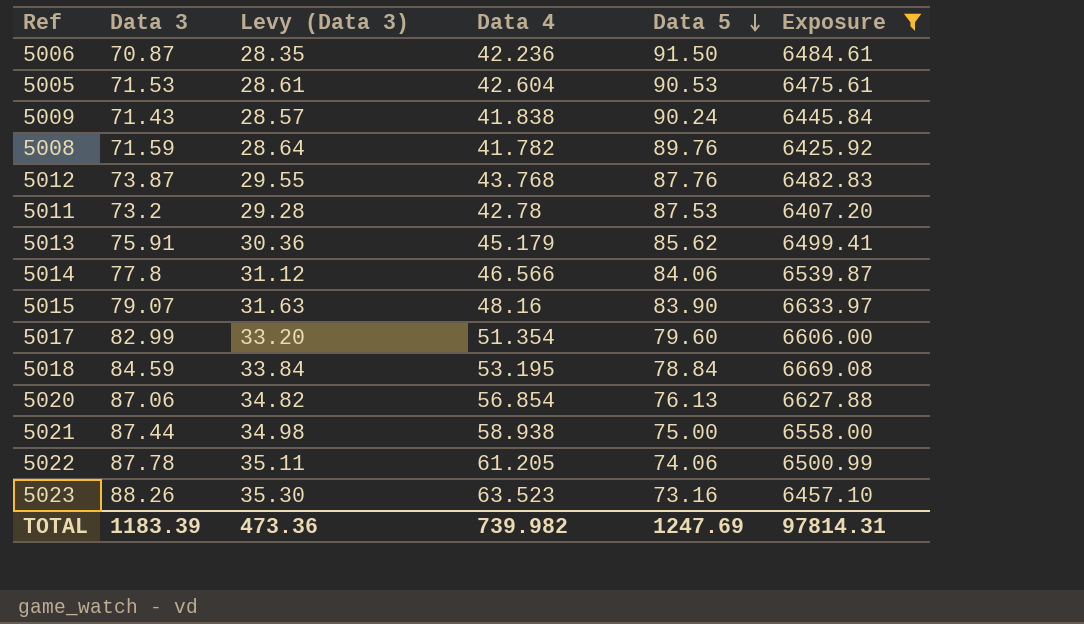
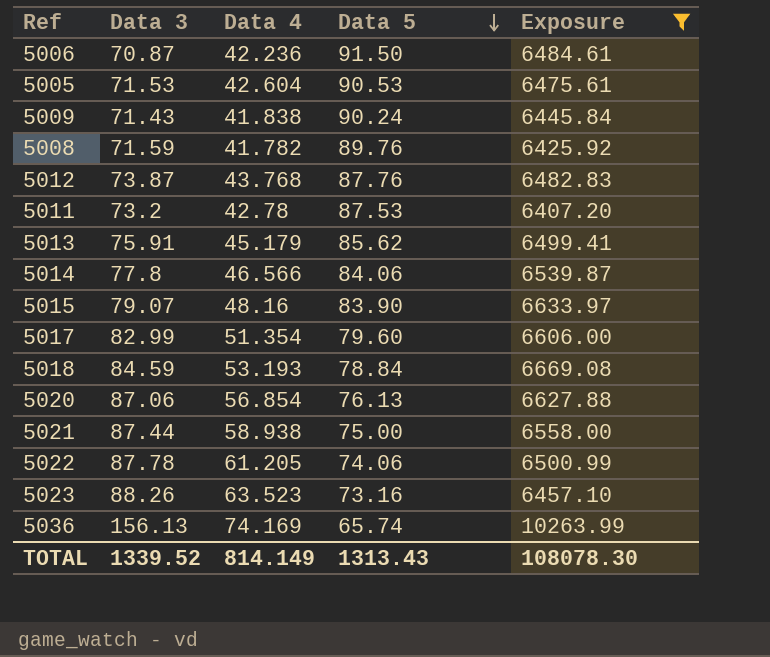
column Levy (Data 3) | formula: [Data 3] * 0.4 -> none
5018 | Data 4: 53.195 -> 53.193
row 5036: none -> 156.13 | 74.169 | 65.74 | 10263.99
TOTAL | Data 3: 1183.39 -> 1339.52
TOTAL | Data 4: 739.982 -> 814.149
TOTAL | Data 5: 1247.69 -> 1313.43
TOTAL | Exposure: 97814.31 -> 108078.30

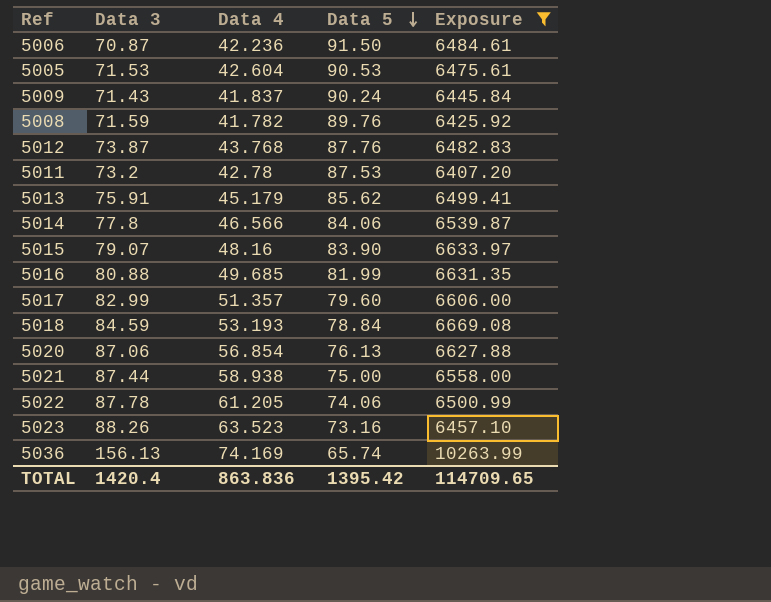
5009 | Data 4: 41.838 -> 41.837
row 5016: none -> 80.88 | 49.685 | 81.99 | 6631.35
5017 | Data 4: 51.354 -> 51.357
TOTAL | Data 3: 1339.52 -> 1420.4
TOTAL | Data 4: 814.149 -> 863.836
TOTAL | Data 5: 1313.43 -> 1395.42
TOTAL | Exposure: 108078.30 -> 114709.65

